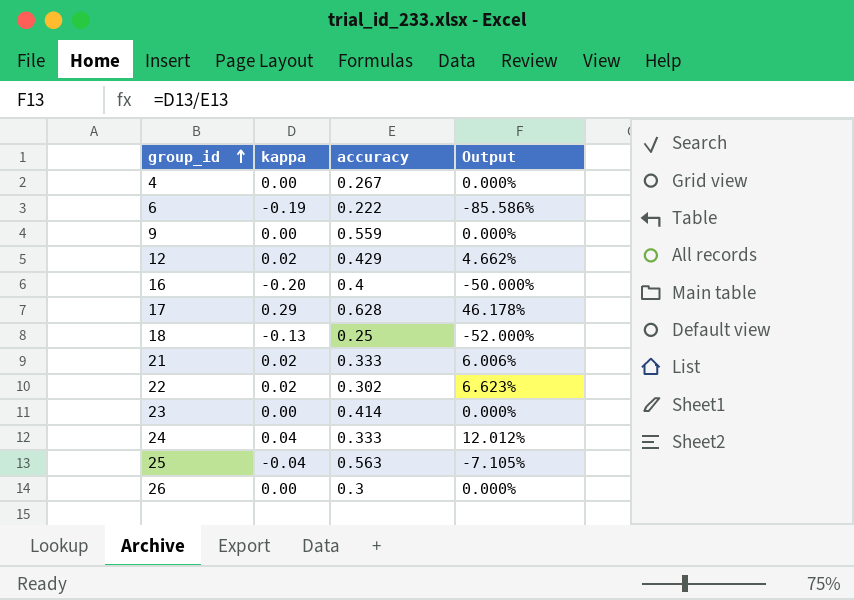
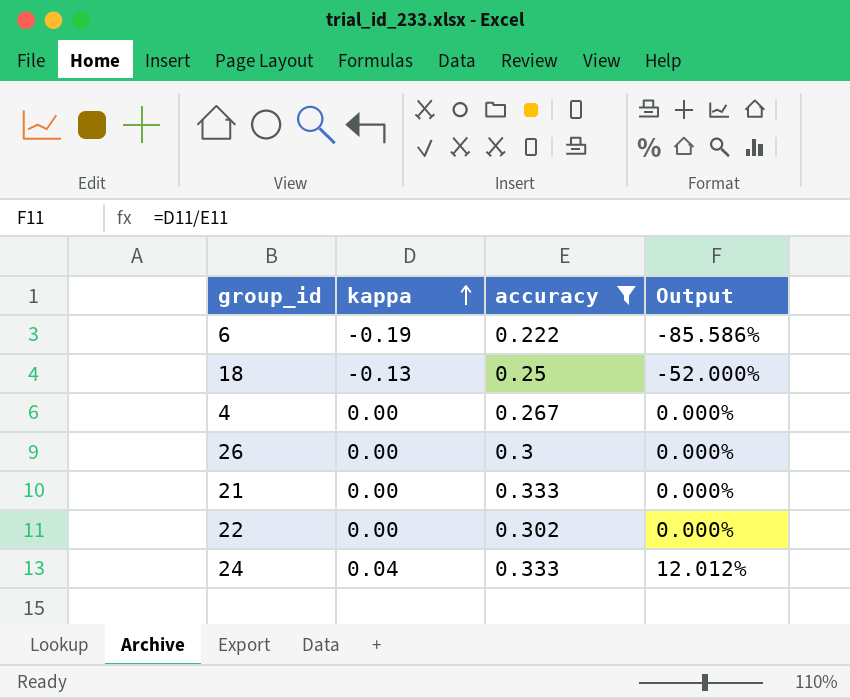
filter: none -> accuracy <= 0.333
row order: group_id ascending -> kappa ascending
21 | kappa: 0.02 -> 0.00
21 | Output: 6.006% -> 0.000%
22 | kappa: 0.02 -> 0.00
22 | Output: 6.623% -> 0.000%

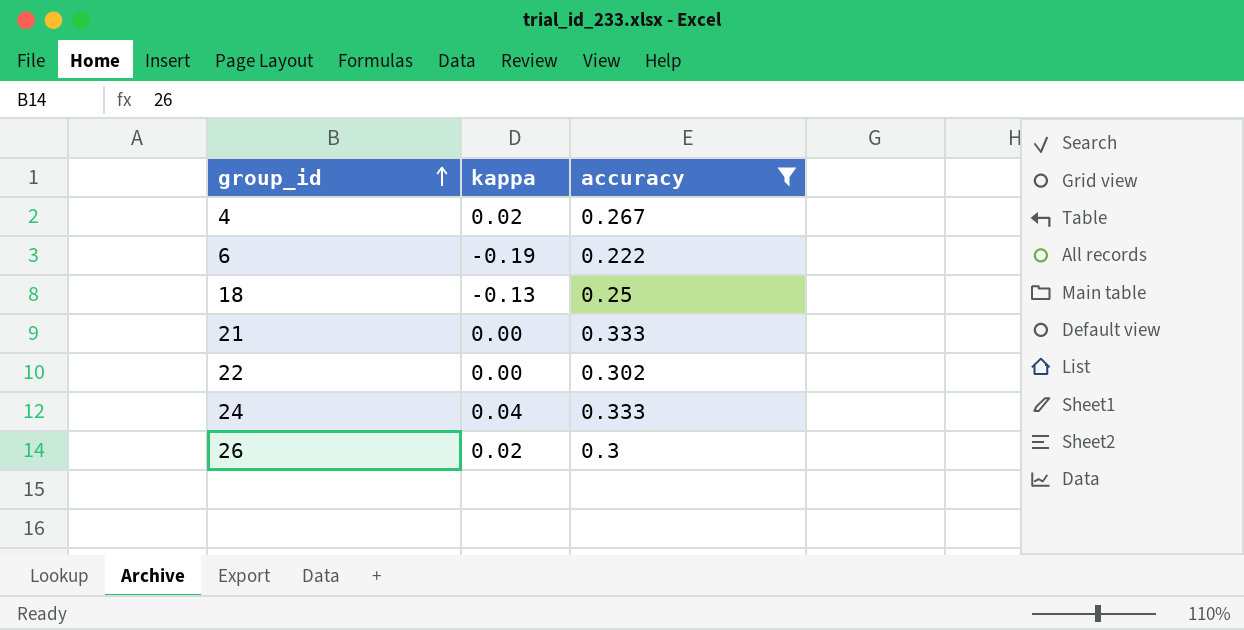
row order: kappa ascending -> group_id ascending
column Output | formula: [kappa] / [accuracy] -> none
4 | kappa: 0.00 -> 0.02
26 | kappa: 0.00 -> 0.02

